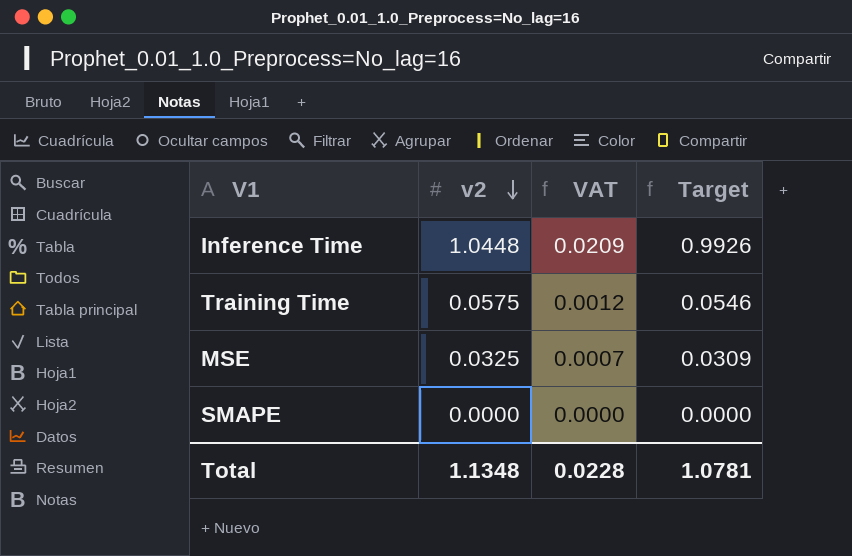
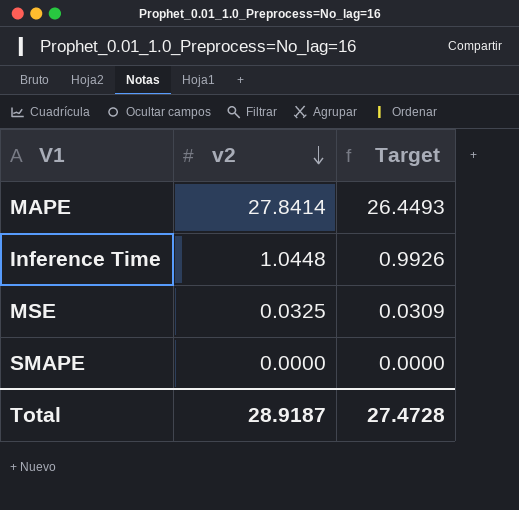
column VAT | formula: [v2] * 0.02 -> none
row Training Time: 0.0575 | 0.0012 | 0.0546 -> none
row MAPE: none -> 27.8414 | 26.4493
Total | v2: 1.1348 -> 28.9187
Total | Target: 1.0781 -> 27.4728

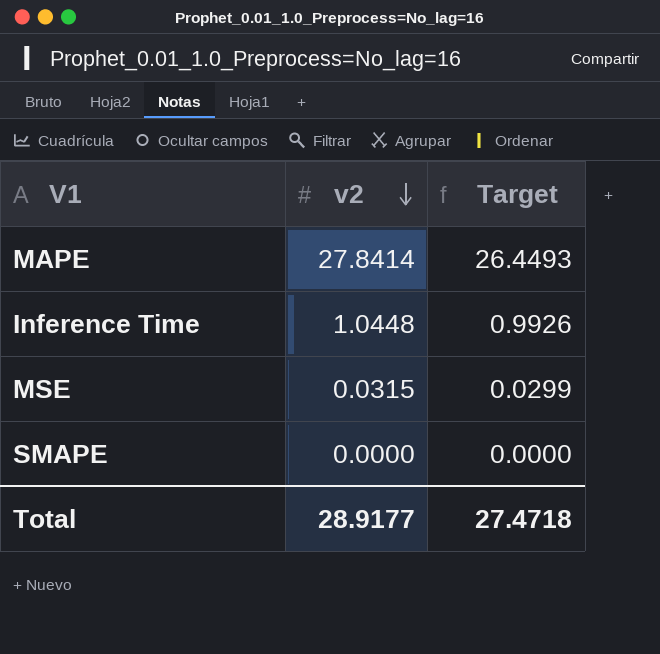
MSE | v2: 0.0325 -> 0.0315
MSE | Target: 0.0309 -> 0.0299
Total | v2: 28.9187 -> 28.9177
Total | Target: 27.4728 -> 27.4718

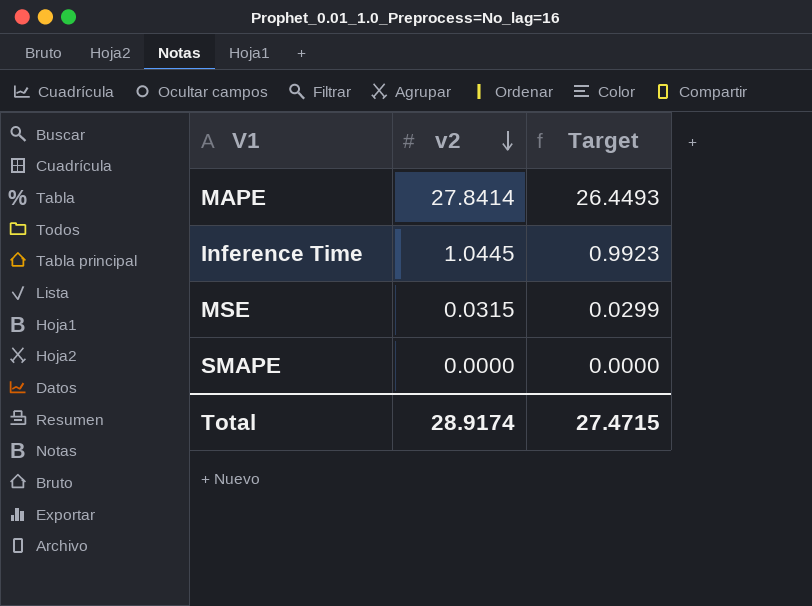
Inference Time | v2: 1.0448 -> 1.0445
Inference Time | Target: 0.9926 -> 0.9923
Total | v2: 28.9177 -> 28.9174
Total | Target: 27.4718 -> 27.4715

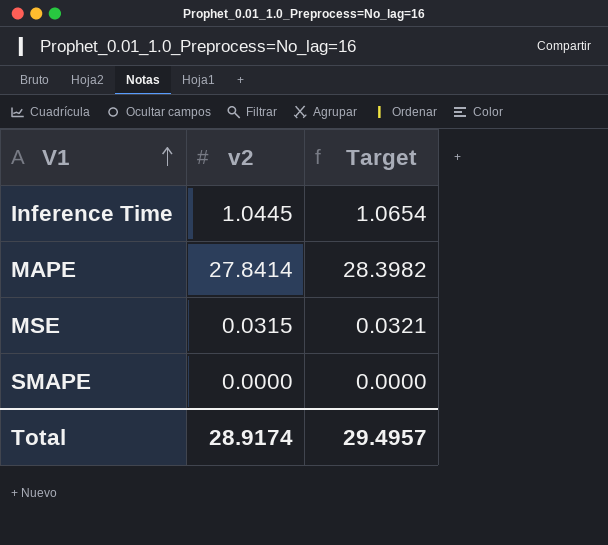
row order: v2 descending -> V1 ascending
column Target | formula: [v2] * 0.95 -> [v2] * 1.02
Total | Target: 27.4715 -> 29.4957

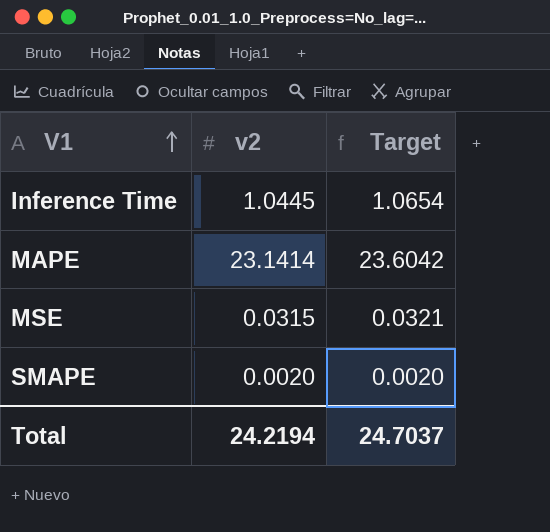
MAPE | v2: 27.8414 -> 23.1414
MAPE | Target: 28.3982 -> 23.6042
SMAPE | v2: 0.0000 -> 0.0020
SMAPE | Target: 0.0000 -> 0.0020
Total | v2: 28.9174 -> 24.2194
Total | Target: 29.4957 -> 24.7037

